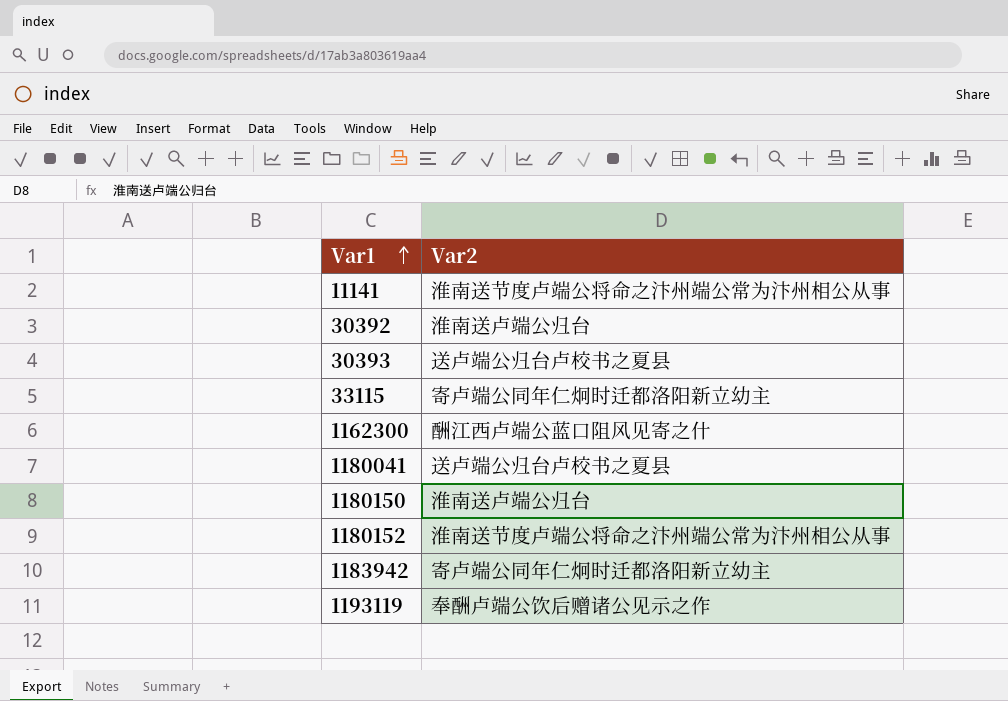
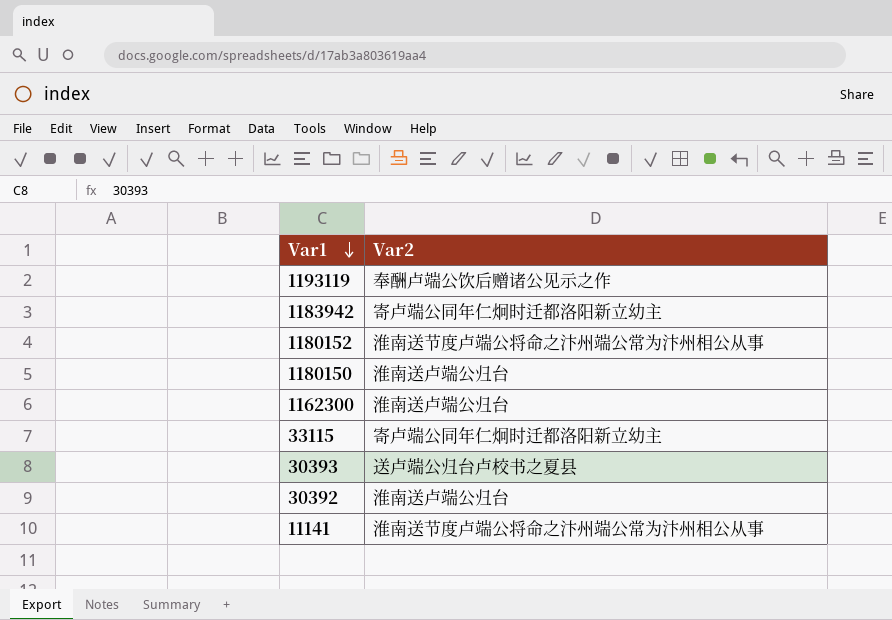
row order: Var1 ascending -> Var1 descending
row 1180041: 送卢端公归台卢校书之夏县 -> none
1162300 | Var2: 酬江西卢端公蓝口阻风见寄之什 -> 淮南送卢端公归台

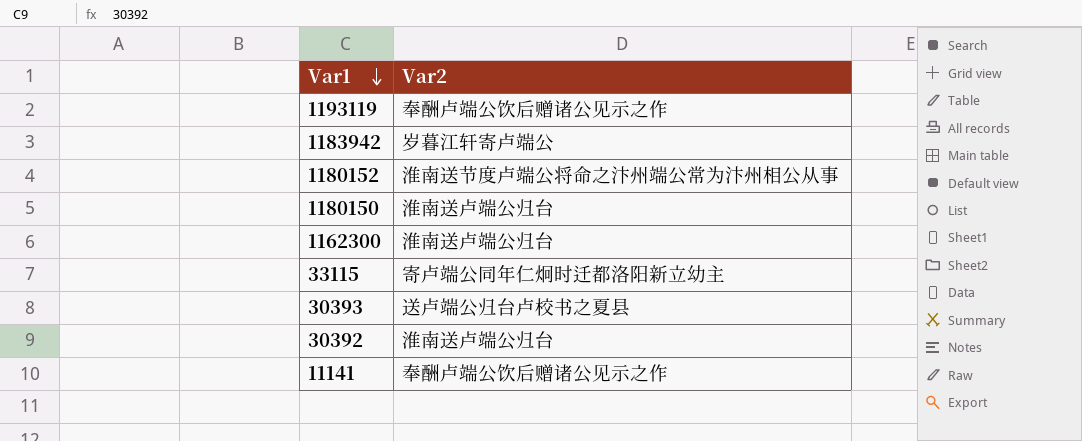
1183942 | Var2: 寄卢端公同年仁炯时迁都洛阳新立幼主 -> 岁暮江轩寄卢端公
11141 | Var2: 淮南送节度卢端公将命之汴州端公常为汴州相公从事 -> 奉酬卢端公饮后赠诸公见示之作

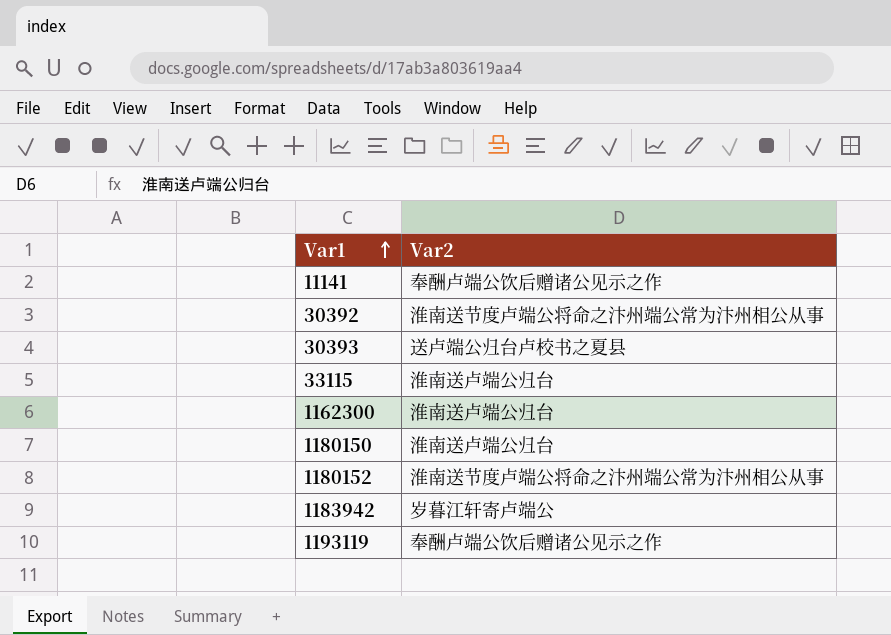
row order: Var1 descending -> Var1 ascending
30392 | Var2: 淮南送卢端公归台 -> 淮南送节度卢端公将命之汴州端公常为汴州相公从事
33115 | Var2: 寄卢端公同年仁炯时迁都洛阳新立幼主 -> 淮南送卢端公归台

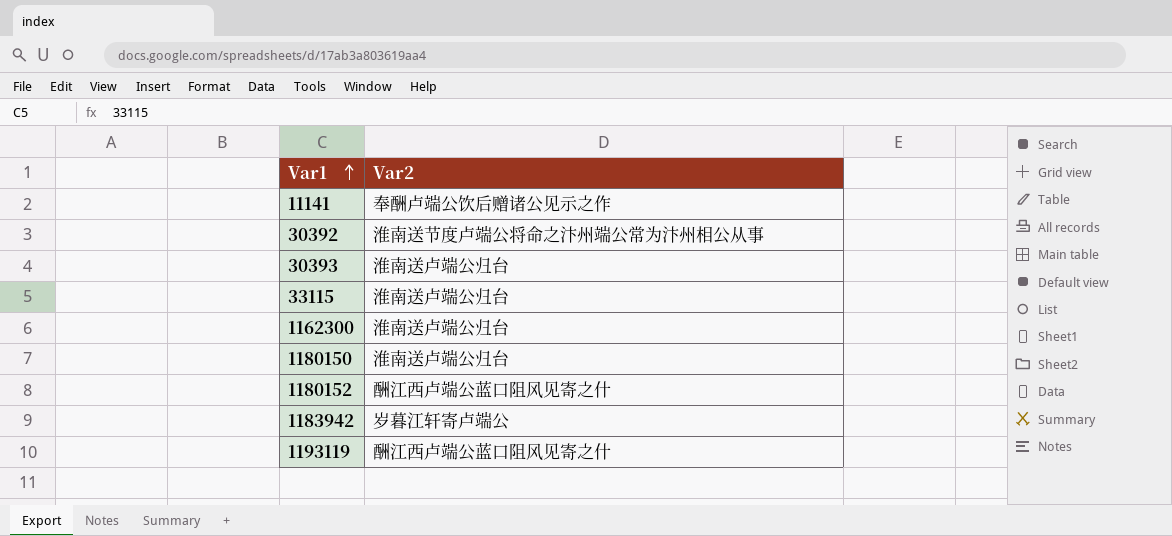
30393 | Var2: 送卢端公归台卢校书之夏县 -> 淮南送卢端公归台
1180152 | Var2: 淮南送节度卢端公将命之汴州端公常为汴州相公从事 -> 酬江西卢端公蓝口阻风见寄之什
1193119 | Var2: 奉酬卢端公饮后赠诸公见示之作 -> 酬江西卢端公蓝口阻风见寄之什

